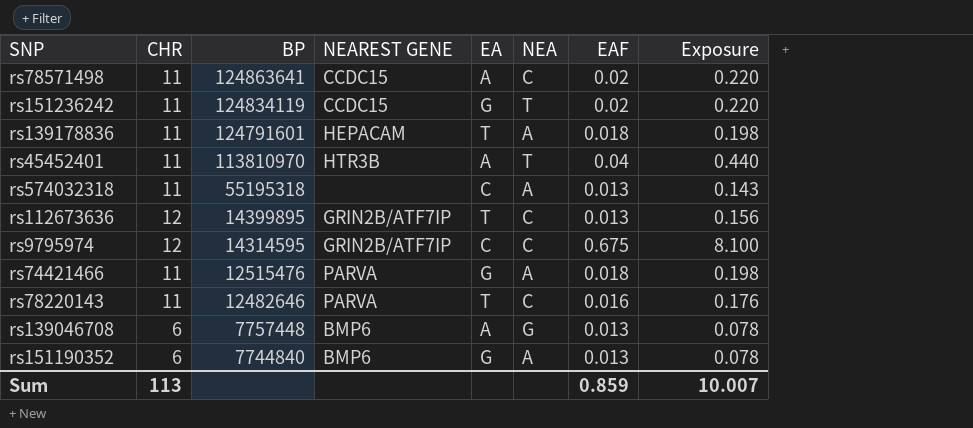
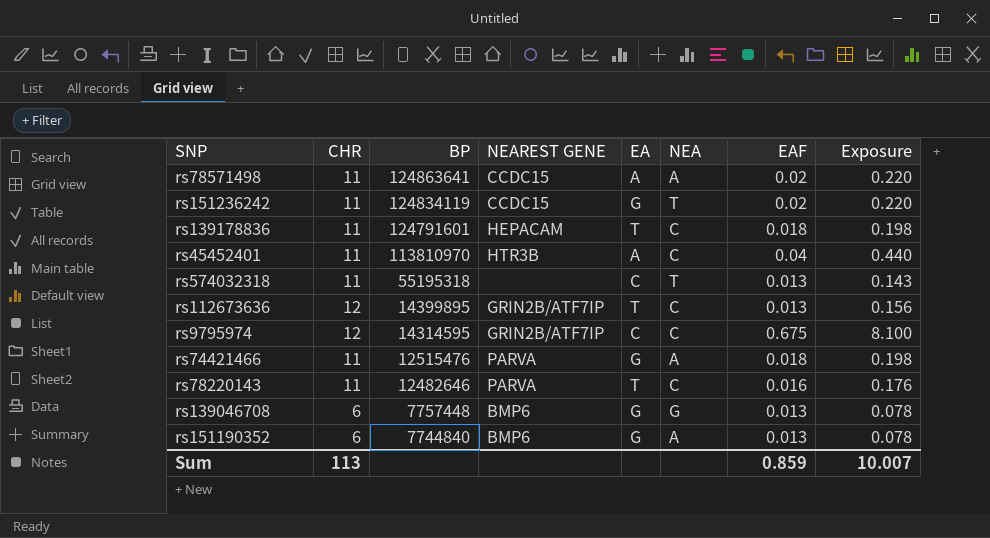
rs78571498 | NEA: C -> A
rs139178836 | NEA: A -> C
rs45452401 | NEA: T -> C
rs574032318 | NEA: A -> T
rs139046708 | EA: A -> G

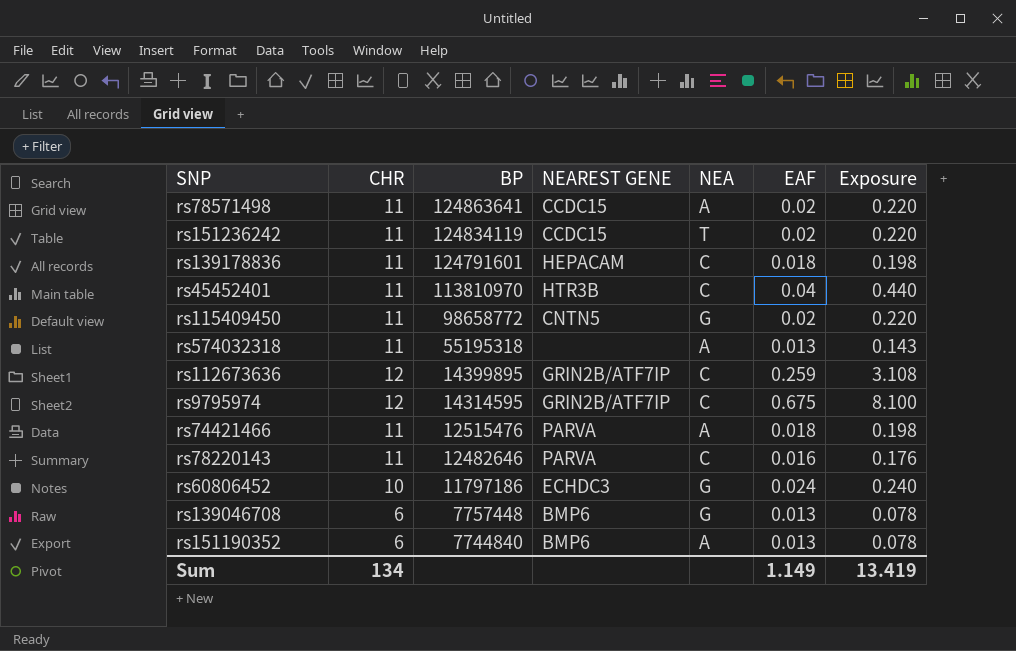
column EA | position: 5 -> none
row rs115409450: none -> 11 | 98658772 | CNTN5 | G | 0.02 | 0.220
rs574032318 | NEA: T -> A
rs112673636 | EAF: 0.013 -> 0.259
rs112673636 | Exposure: 0.156 -> 3.108
row rs60806452: none -> 10 | 11797186 | ECHDC3 | G | 0.024 | 0.240
Sum | CHR: 113 -> 134
Sum | EAF: 0.859 -> 1.149
Sum | Exposure: 10.007 -> 13.419

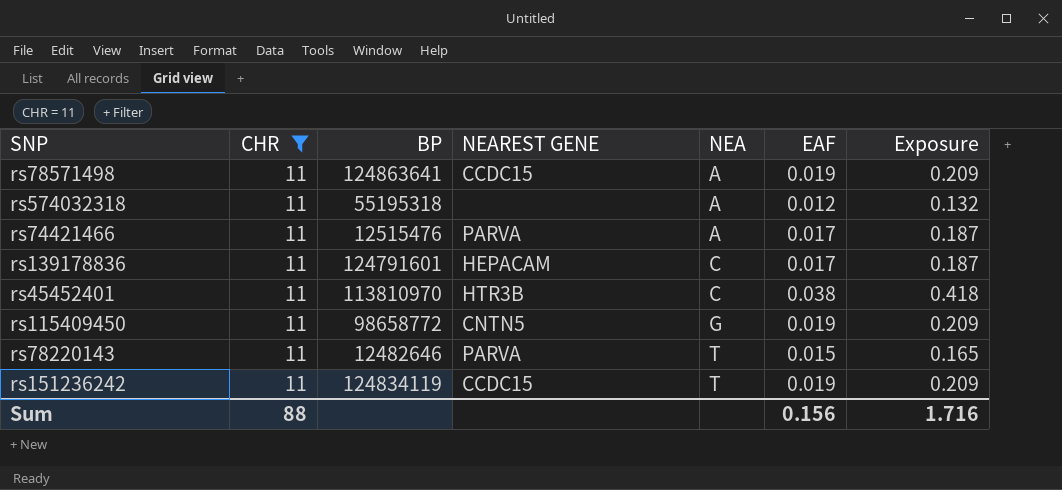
filter: none -> CHR = 11
row order: BP descending -> NEA ascending
rs78571498 | EAF: 0.02 -> 0.019
rs78571498 | Exposure: 0.220 -> 0.209
rs574032318 | EAF: 0.013 -> 0.012
rs574032318 | Exposure: 0.143 -> 0.132
rs74421466 | EAF: 0.018 -> 0.017
rs74421466 | Exposure: 0.198 -> 0.187
rs139178836 | EAF: 0.018 -> 0.017
rs139178836 | Exposure: 0.198 -> 0.187
rs45452401 | EAF: 0.04 -> 0.038
rs45452401 | Exposure: 0.440 -> 0.418
rs115409450 | EAF: 0.02 -> 0.019
rs115409450 | Exposure: 0.220 -> 0.209
rs78220143 | NEA: C -> T
rs78220143 | EAF: 0.016 -> 0.015
rs78220143 | Exposure: 0.176 -> 0.165
rs151236242 | EAF: 0.02 -> 0.019
rs151236242 | Exposure: 0.220 -> 0.209
Sum | CHR: 134 -> 88
Sum | EAF: 1.149 -> 0.156
Sum | Exposure: 13.419 -> 1.716

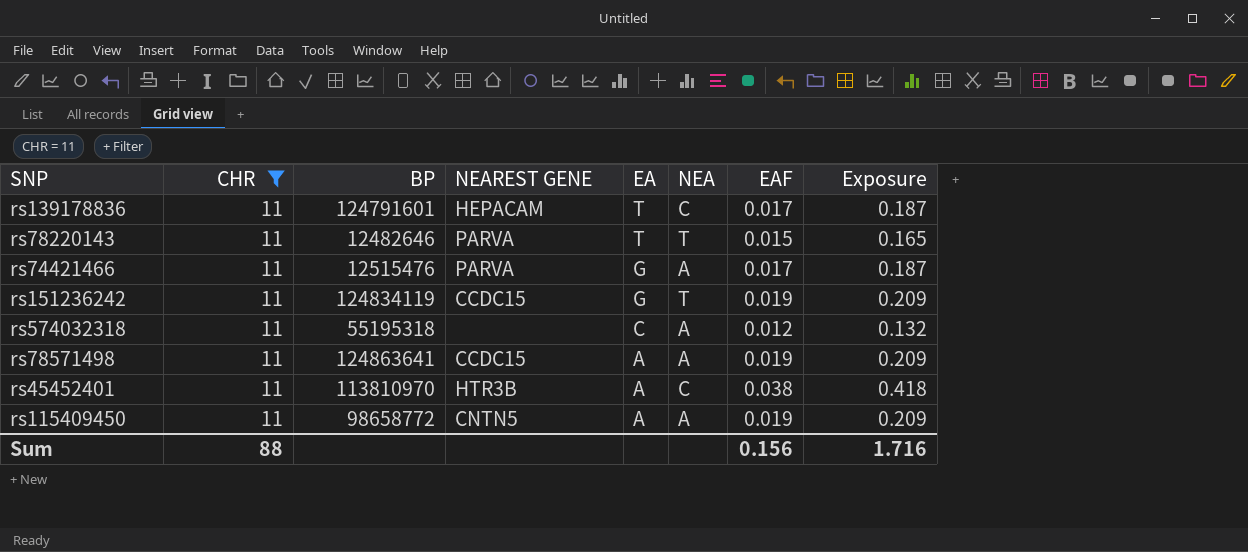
row order: NEA ascending -> EA descending
column EA | position: none -> 5
rs115409450 | NEA: G -> A

